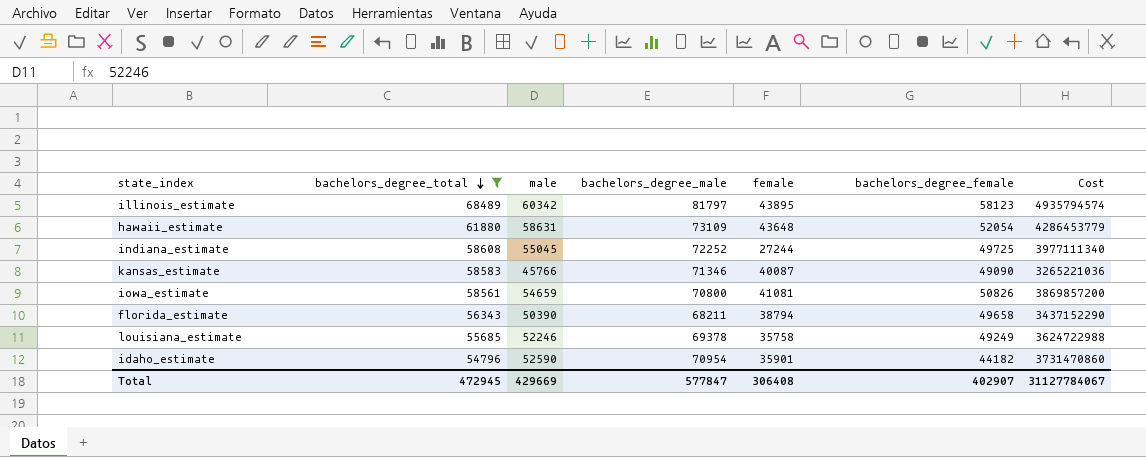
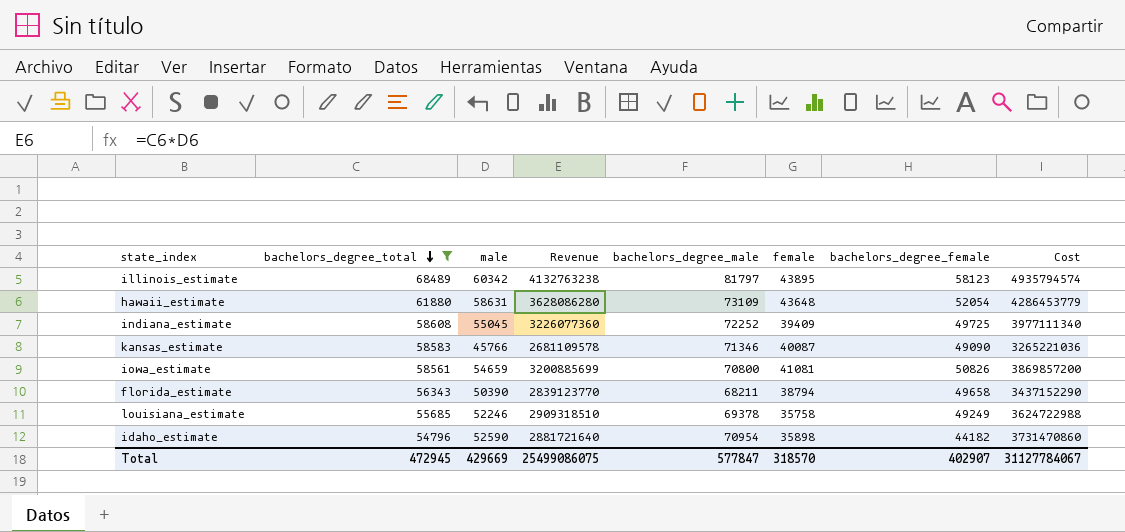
column Revenue | formula: none -> [bachelors_degree_total] * [male]
indiana_estimate | female: 27244 -> 39409
idaho_estimate | female: 35901 -> 35898
Total | female: 306408 -> 318570

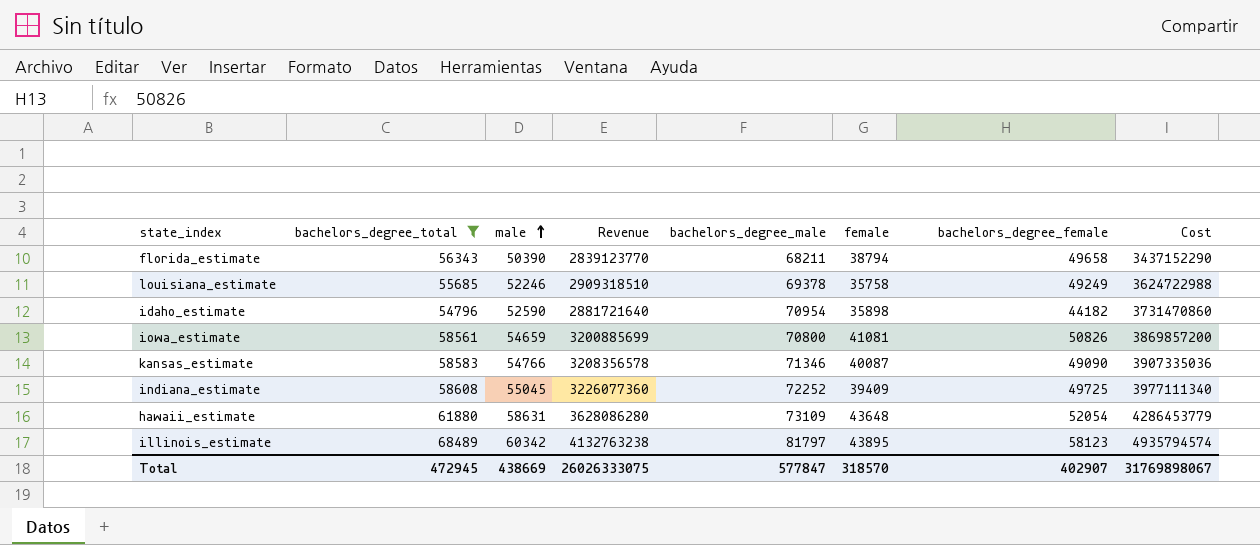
row order: bachelors_degree_total descending -> male ascending
kansas_estimate | male: 45766 -> 54766
kansas_estimate | Revenue: 2681109578 -> 3208356578
kansas_estimate | Cost: 3265221036 -> 3907335036
Total | male: 429669 -> 438669
Total | Revenue: 25499086075 -> 26026333075
Total | Cost: 31127784067 -> 31769898067

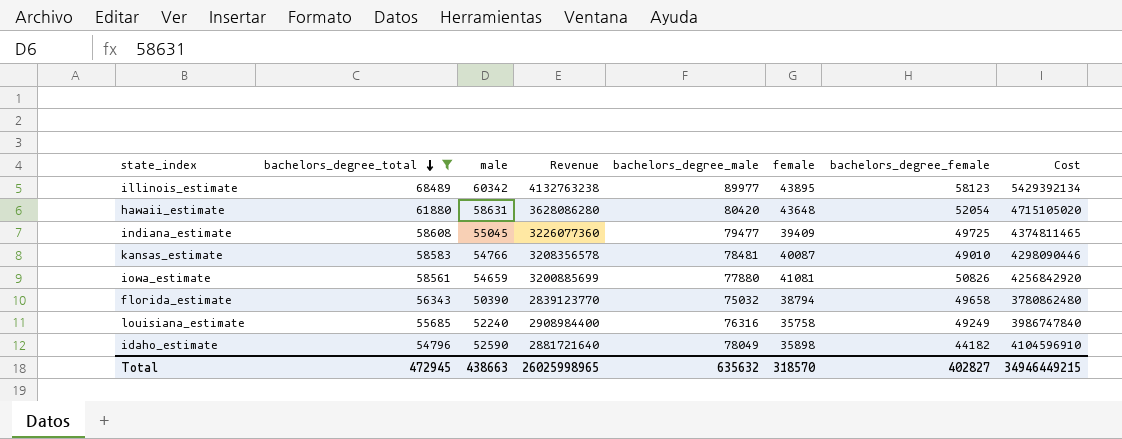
row order: male ascending -> bachelors_degree_total descending
illinois_estimate | bachelors_degree_male: 81797 -> 89977
illinois_estimate | Cost: 4935794574 -> 5429392134
hawaii_estimate | bachelors_degree_male: 73109 -> 80420
hawaii_estimate | Cost: 4286453779 -> 4715105020
indiana_estimate | bachelors_degree_male: 72252 -> 79477
indiana_estimate | Cost: 3977111340 -> 4374811465
kansas_estimate | bachelors_degree_male: 71346 -> 78481
kansas_estimate | bachelors_degree_female: 49090 -> 49010
kansas_estimate | Cost: 3907335036 -> 4298090446
iowa_estimate | bachelors_degree_male: 70800 -> 77880
iowa_estimate | Cost: 3869857200 -> 4256842920
florida_estimate | bachelors_degree_male: 68211 -> 75032
florida_estimate | Cost: 3437152290 -> 3780862480
louisiana_estimate | male: 52246 -> 52240
louisiana_estimate | Revenue: 2909318510 -> 2908984400
louisiana_estimate | bachelors_degree_male: 69378 -> 76316
louisiana_estimate | Cost: 3624722988 -> 3986747840
idaho_estimate | bachelors_degree_male: 70954 -> 78049
idaho_estimate | Cost: 3731470860 -> 4104596910
Total | male: 438669 -> 438663
Total | Revenue: 26026333075 -> 26025998965
Total | bachelors_degree_male: 577847 -> 635632
Total | bachelors_degree_female: 402907 -> 402827
Total | Cost: 31769898067 -> 34946449215

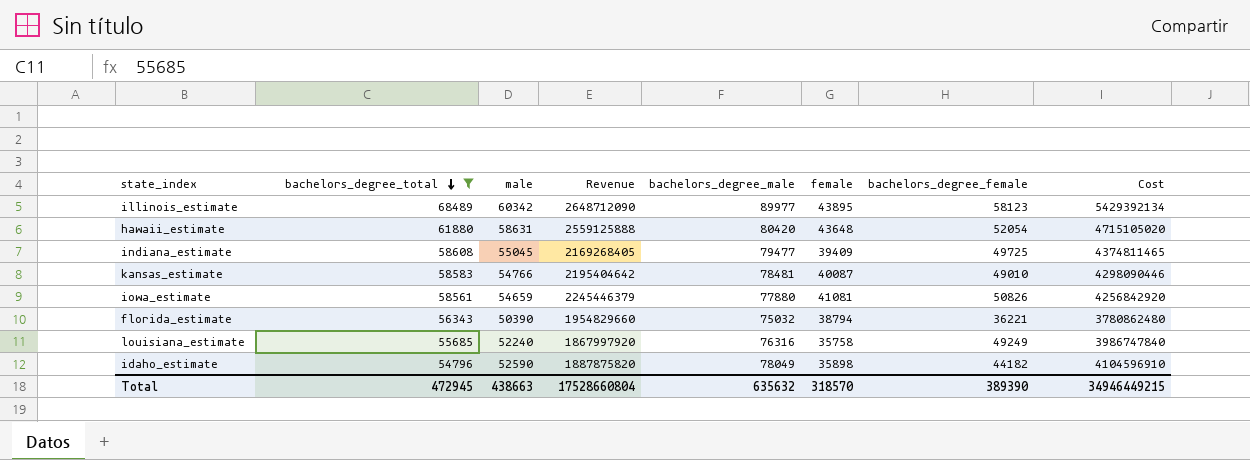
column Revenue | formula: [bachelors_degree_total] * [male] -> [male] * [female]
florida_estimate | bachelors_degree_female: 49658 -> 36221
Total | Revenue: 26025998965 -> 17528660804
Total | bachelors_degree_female: 402827 -> 389390

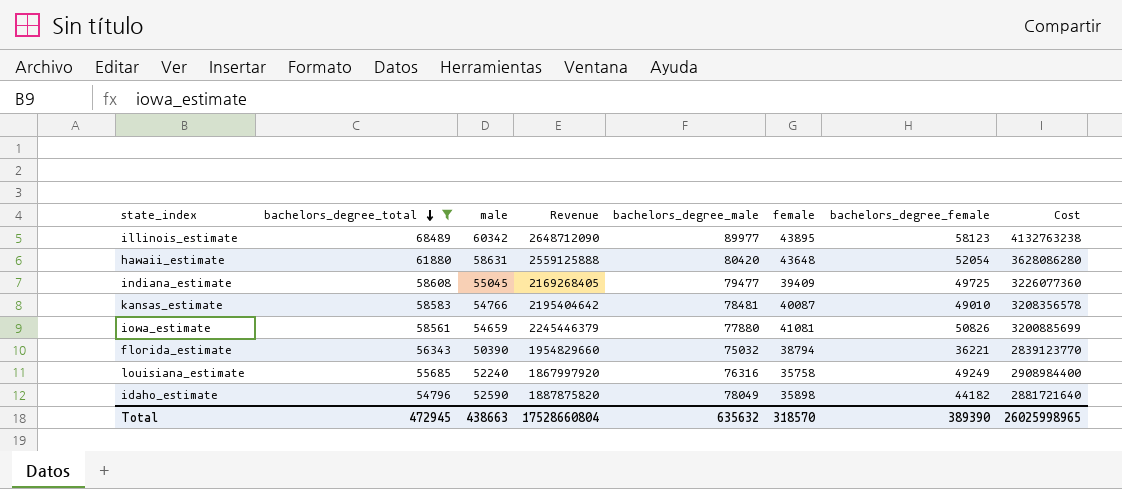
column Cost | formula: [male] * [bachelors_degree_male] -> [bachelors_degree_total] * [male]
Total | Cost: 34946449215 -> 26025998965

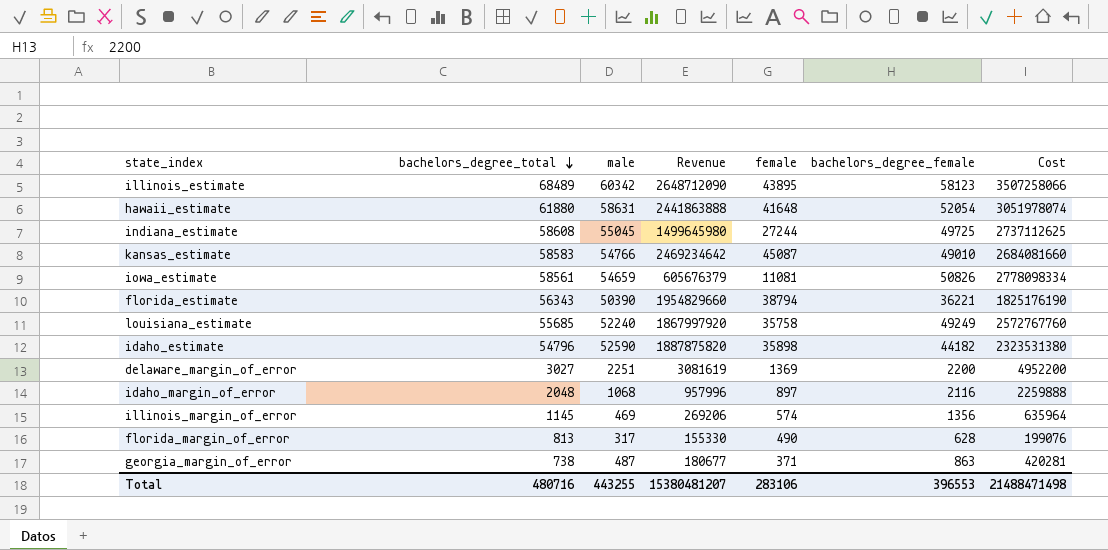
filter: bachelors_degree_total >= 54796 -> none
column bachelors_degree_male | position: 5 -> none
column Cost | formula: [bachelors_degree_total] * [male] -> [male] * [bachelors_degree_female]
hawaii_estimate | Revenue: 2559125888 -> 2441863888
hawaii_estimate | female: 43648 -> 41648
indiana_estimate | Revenue: 2169268405 -> 1499645980
indiana_estimate | female: 39409 -> 27244
kansas_estimate | Revenue: 2195404642 -> 2469234642
kansas_estimate | female: 40087 -> 45087
iowa_estimate | Revenue: 2245446379 -> 605676379
iowa_estimate | female: 41081 -> 11081
Total | bachelors_degree_total: 472945 -> 480716
Total | male: 438663 -> 443255
Total | Revenue: 17528660804 -> 15380481207
Total | female: 318570 -> 283106
Total | bachelors_degree_female: 389390 -> 396553
Total | Cost: 26025998965 -> 21488471498

